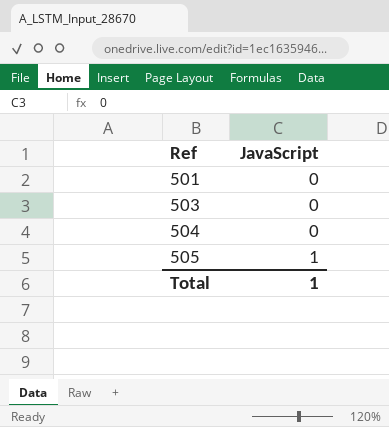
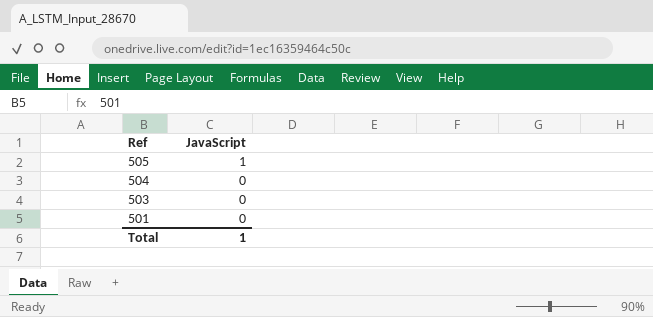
row order: Ref ascending -> Ref descending

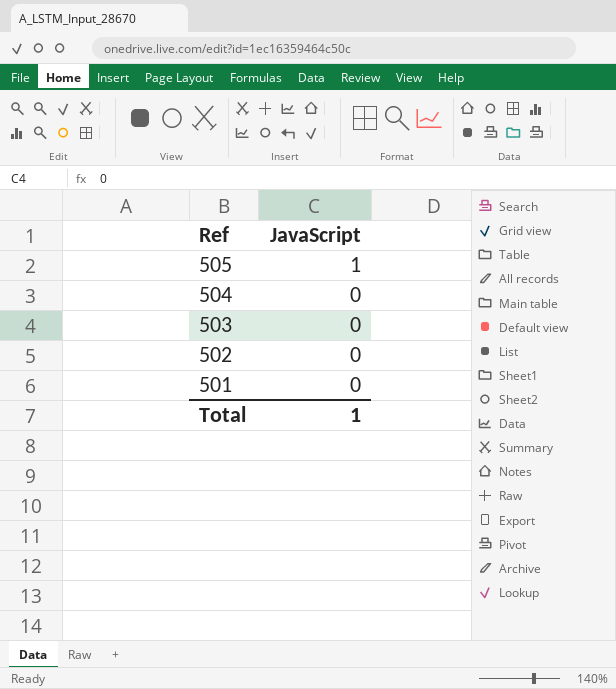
row 502: none -> 0

